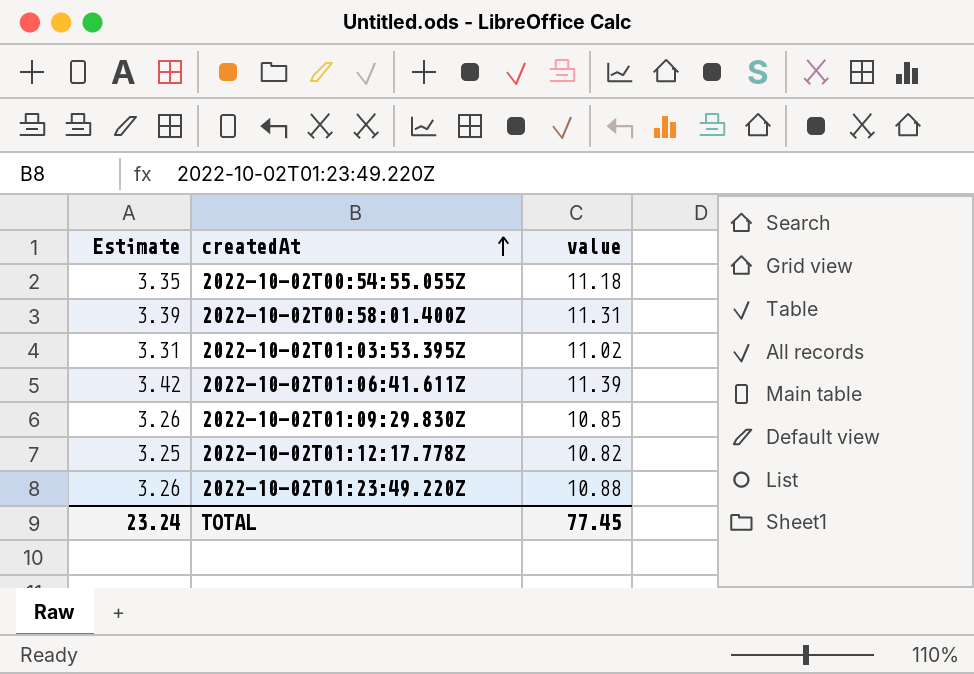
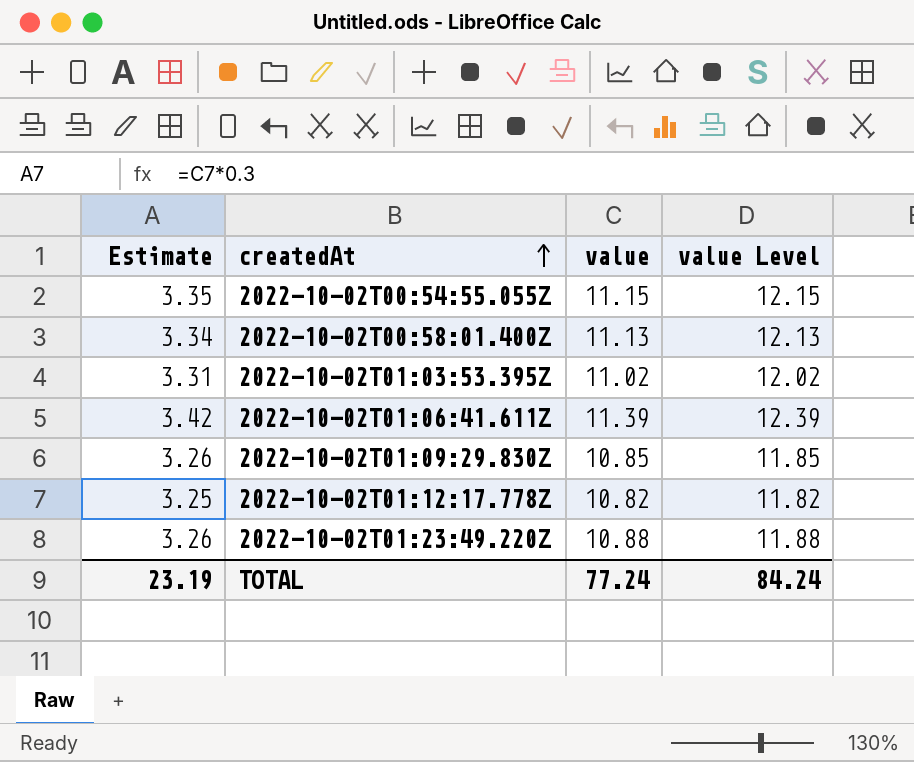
column value Level | formula: none -> [value] + 1
2022-10-02T00:54:55.055Z | value: 11.18 -> 11.15
2022-10-02T00:58:01.400Z | Estimate: 3.39 -> 3.34
2022-10-02T00:58:01.400Z | value: 11.31 -> 11.13
TOTAL | Estimate: 23.24 -> 23.19
TOTAL | value: 77.45 -> 77.24

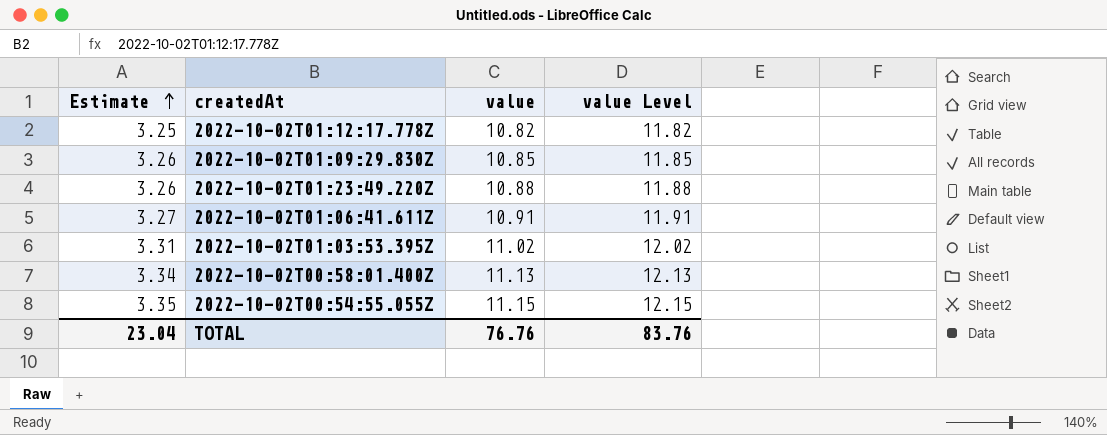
row order: createdAt ascending -> Estimate ascending
2022-10-02T01:06:41.611Z | Estimate: 3.42 -> 3.27
2022-10-02T01:06:41.611Z | value: 11.39 -> 10.91
2022-10-02T01:06:41.611Z | value Level: 12.39 -> 11.91
TOTAL | Estimate: 23.19 -> 23.04
TOTAL | value: 77.24 -> 76.76
TOTAL | value Level: 84.24 -> 83.76

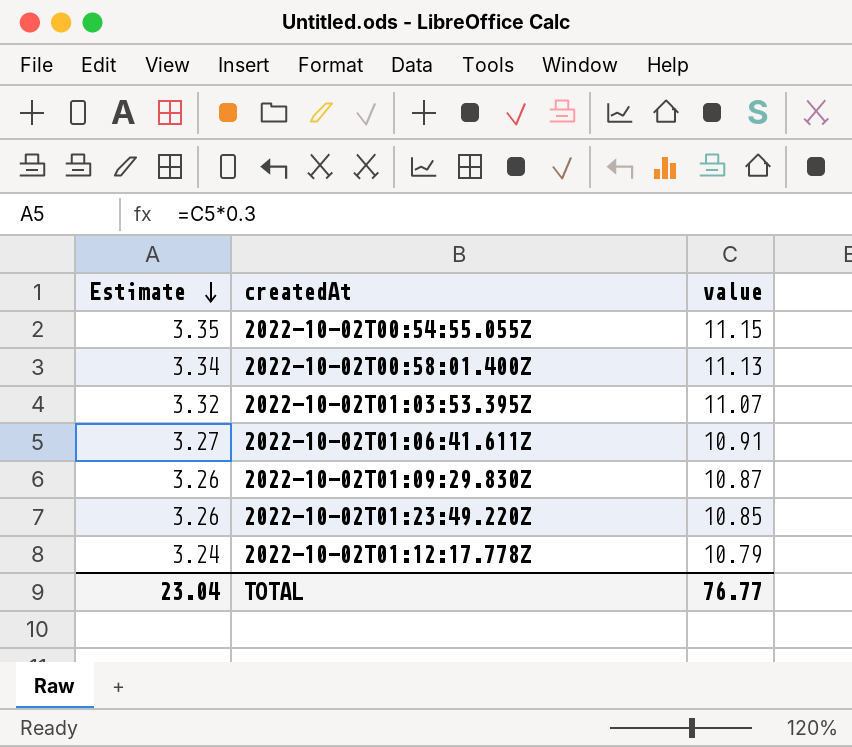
row order: Estimate ascending -> Estimate descending
column value Level | formula: [value] + 1 -> none
2022-10-02T01:03:53.395Z | Estimate: 3.31 -> 3.32
2022-10-02T01:03:53.395Z | value: 11.02 -> 11.07
2022-10-02T01:09:29.830Z | value: 10.85 -> 10.87
2022-10-02T01:23:49.220Z | value: 10.88 -> 10.85
2022-10-02T01:12:17.778Z | Estimate: 3.25 -> 3.24
2022-10-02T01:12:17.778Z | value: 10.82 -> 10.79
TOTAL | value: 76.76 -> 76.77

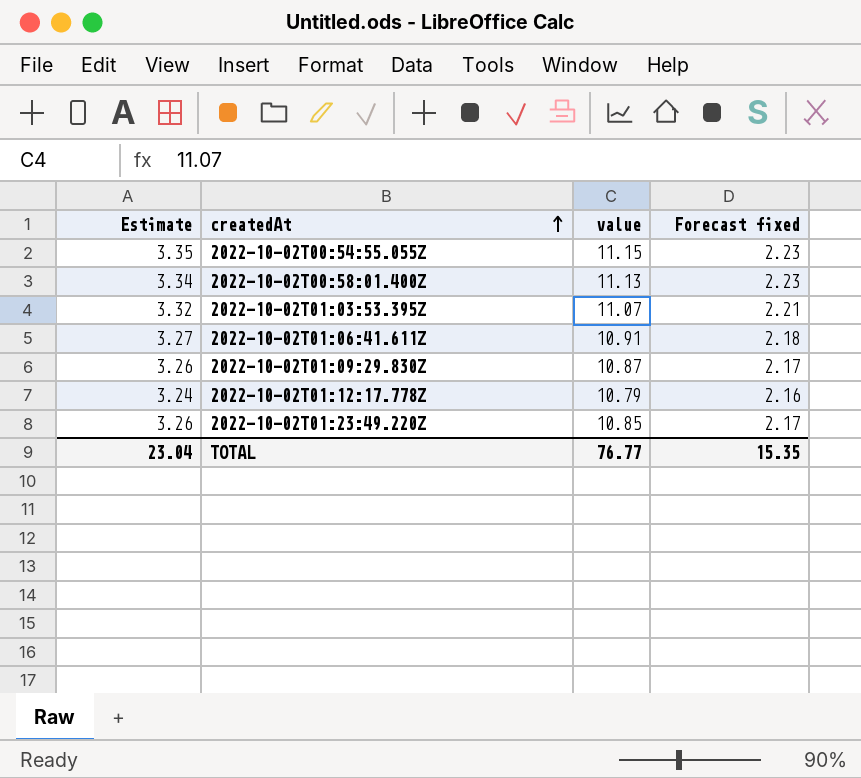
row order: Estimate descending -> createdAt ascending
column Forecast fixed | formula: none -> [value] * 0.2

